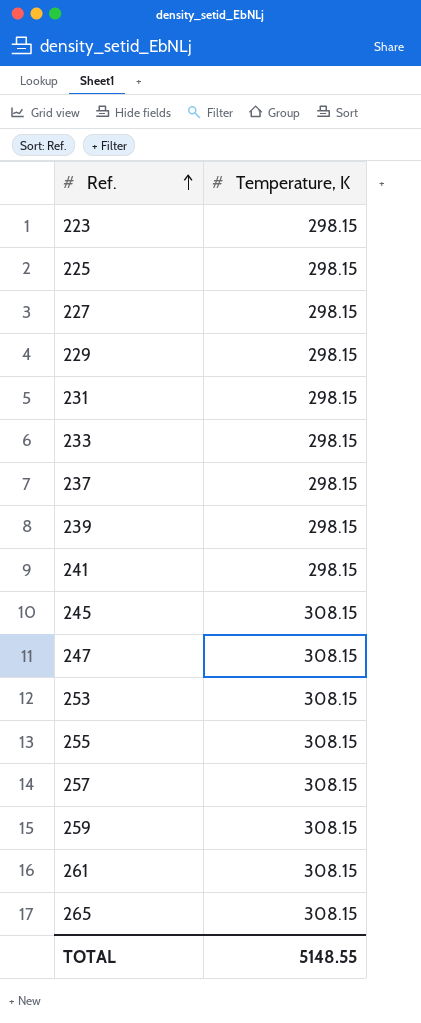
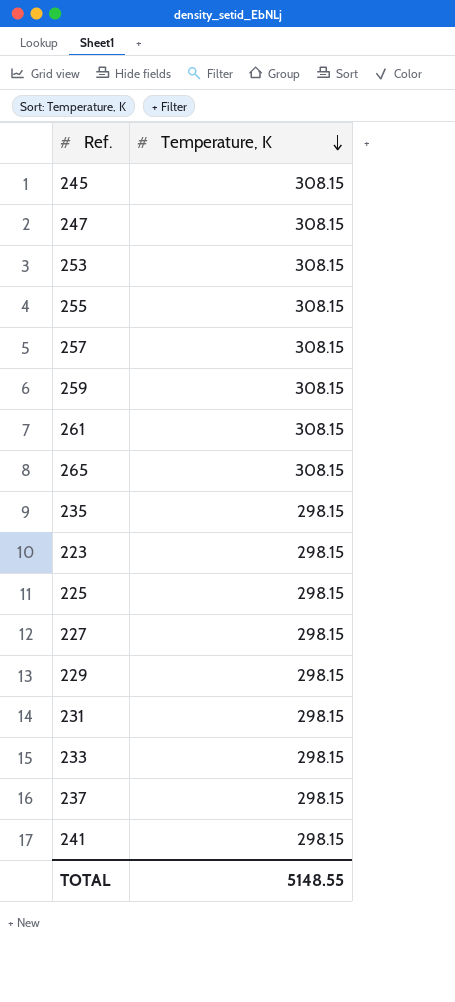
row order: Ref. ascending -> Temperature, K descending
row 239: 298.15 -> none
row 235: none -> 298.15

